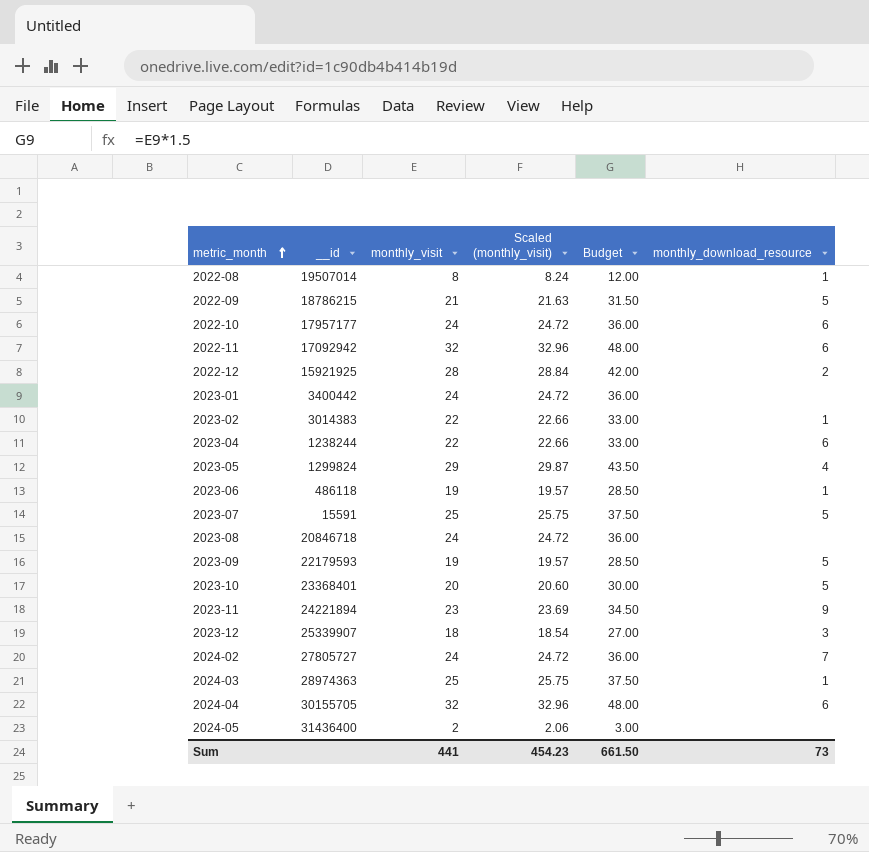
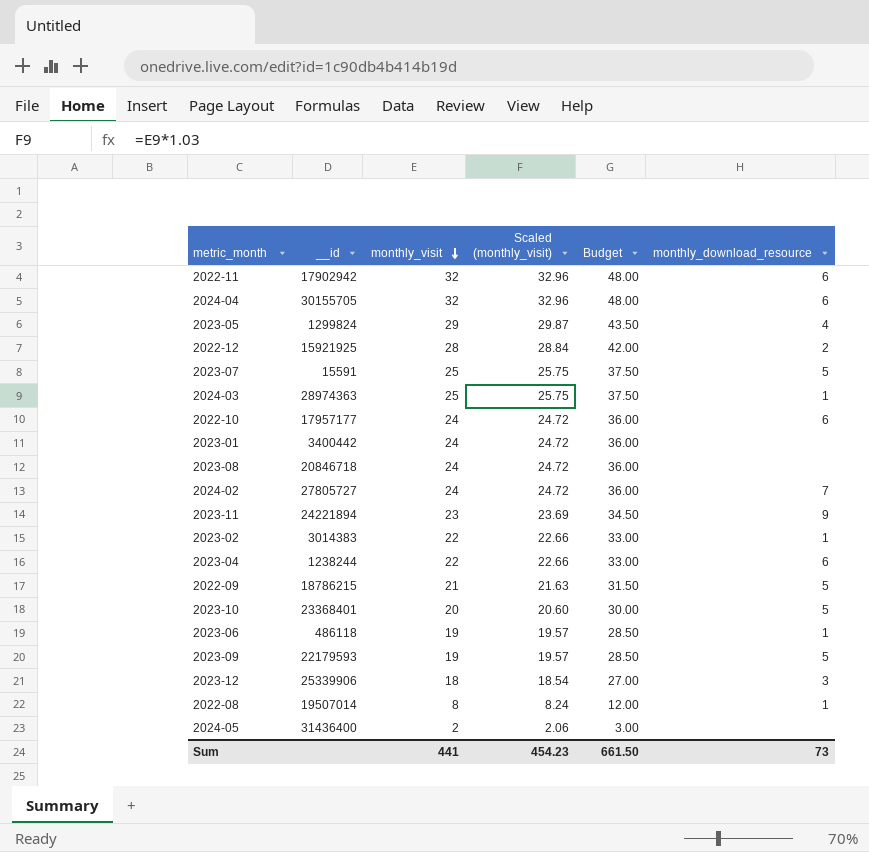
row order: metric_month ascending -> monthly_visit descending
2022-11 | __id: 17092942 -> 17902942
2023-12 | __id: 25339907 -> 25339906

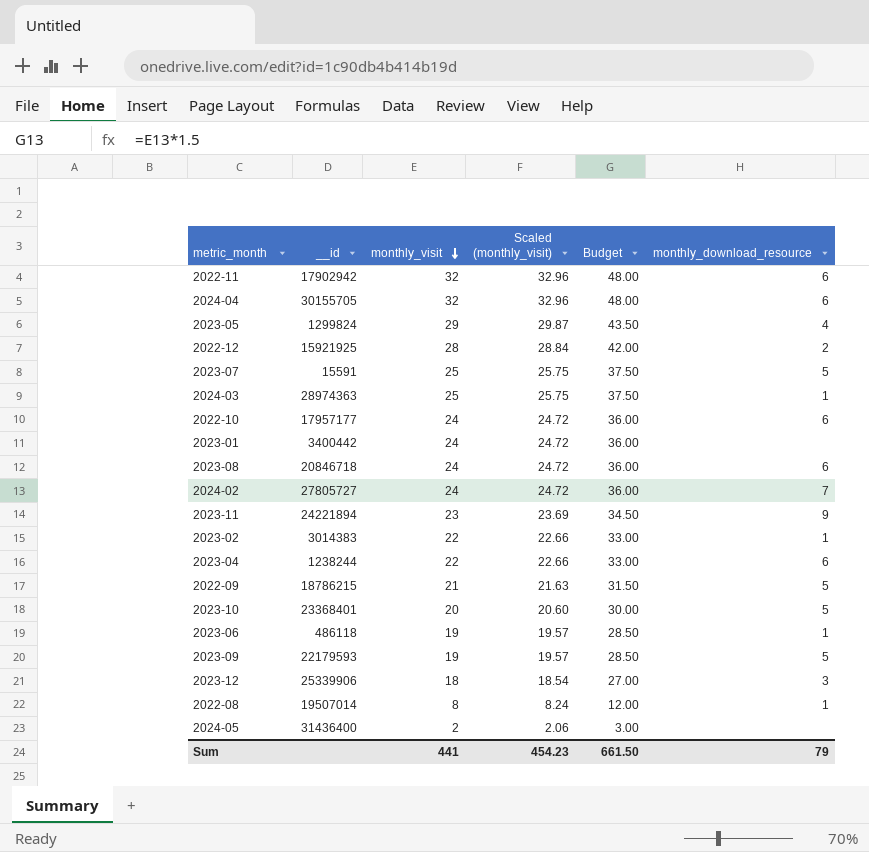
2023-08 | monthly_download_resource: none -> 6
Sum | monthly_download_resource: 73 -> 79

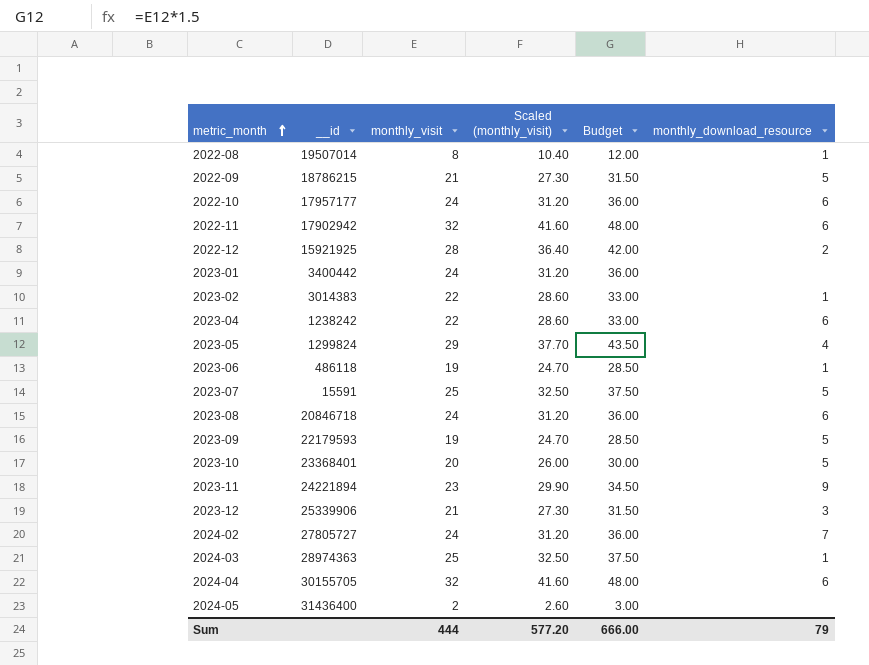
row order: monthly_visit descending -> metric_month ascending
column Scaled (monthly_visit) | formula: [monthly_visit] * 1.03 -> [monthly_visit] * 1.3
2023-04 | __id: 1238244 -> 1238242
2023-12 | monthly_visit: 18 -> 21
2023-12 | Budget: 27.00 -> 31.50
Sum | monthly_visit: 441 -> 444
Sum | Scaled (monthly_visit): 454.23 -> 577.20
Sum | Budget: 661.50 -> 666.00

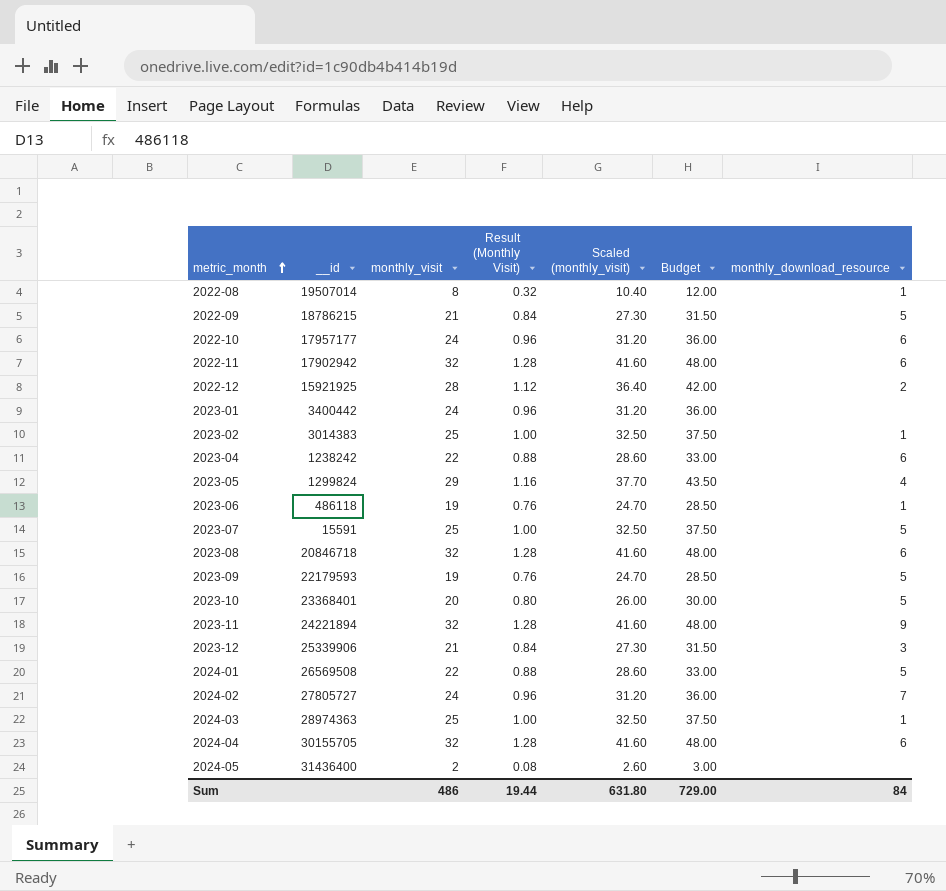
column Result (Monthly Visit) | formula: none -> [monthly_visit] * 0.04
2023-02 | monthly_visit: 22 -> 25
2023-02 | Scaled (monthly_visit): 28.60 -> 32.50
2023-02 | Budget: 33.00 -> 37.50
2023-08 | monthly_visit: 24 -> 32
2023-08 | Scaled (monthly_visit): 31.20 -> 41.60
2023-08 | Budget: 36.00 -> 48.00
2023-11 | monthly_visit: 23 -> 32
2023-11 | Scaled (monthly_visit): 29.90 -> 41.60
2023-11 | Budget: 34.50 -> 48.00
row 2024-01: none -> 26569508 | 22 | 0.88 | 28.60 | 33.00 | 5
Sum | monthly_visit: 444 -> 486
Sum | Scaled (monthly_visit): 577.20 -> 631.80
Sum | Budget: 666.00 -> 729.00
Sum | monthly_download_resource: 79 -> 84

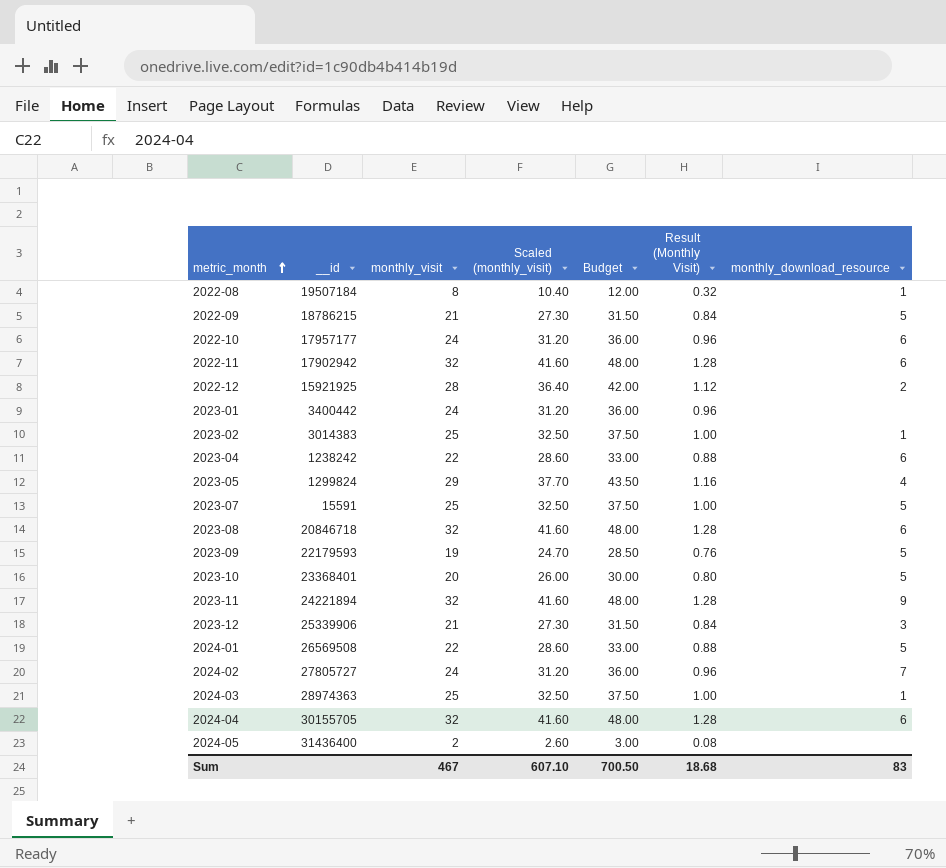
column Result (Monthly Visit) | position: 4 -> 6
row 2023-06: 486118 | 19 | 0.76 | 24.70 | 28.50 | 1 -> none
2022-08 | __id: 19507014 -> 19507184
Sum | monthly_visit: 486 -> 467
Sum | Scaled (monthly_visit): 631.80 -> 607.10
Sum | Budget: 729.00 -> 700.50
Sum | Result (Monthly Visit): 19.44 -> 18.68
Sum | monthly_download_resource: 84 -> 83

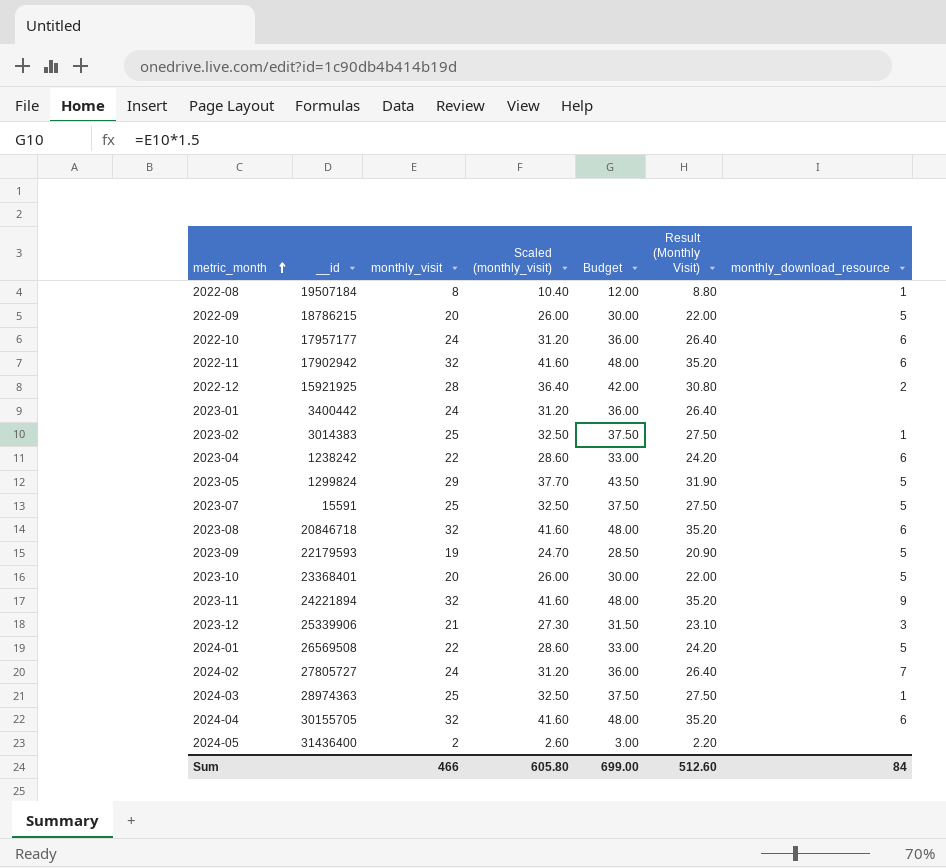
column Result (Monthly Visit) | formula: [monthly_visit] * 0.04 -> [monthly_visit] * 1.1
2022-09 | monthly_visit: 21 -> 20
2022-09 | Scaled (monthly_visit): 27.30 -> 26.00
2022-09 | Budget: 31.50 -> 30.00
2023-05 | monthly_download_resource: 4 -> 5
Sum | monthly_visit: 467 -> 466
Sum | Scaled (monthly_visit): 607.10 -> 605.80
Sum | Budget: 700.50 -> 699.00
Sum | Result (Monthly Visit): 18.68 -> 512.60
Sum | monthly_download_resource: 83 -> 84

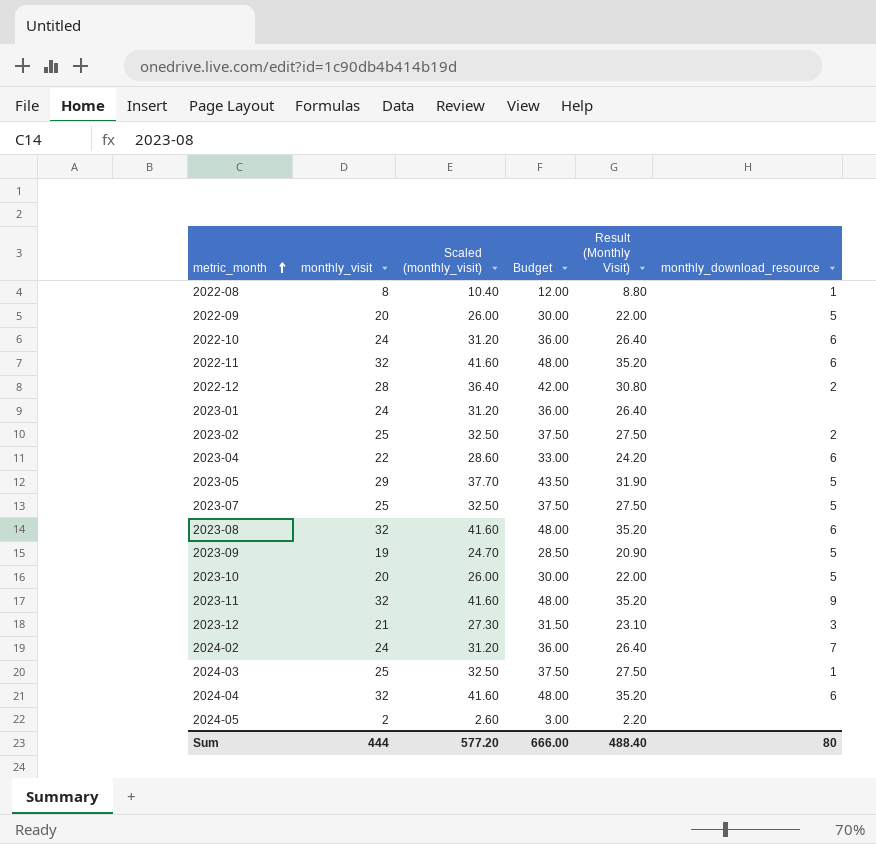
column __id | position: 2 -> none
row 2024-01: 26569508 | 22 | 28.60 | 33.00 | 24.20 | 5 -> none
2023-02 | monthly_download_resource: 1 -> 2
Sum | monthly_visit: 466 -> 444
Sum | Scaled (monthly_visit): 605.80 -> 577.20
Sum | Budget: 699.00 -> 666.00
Sum | Result (Monthly Visit): 512.60 -> 488.40
Sum | monthly_download_resource: 84 -> 80

